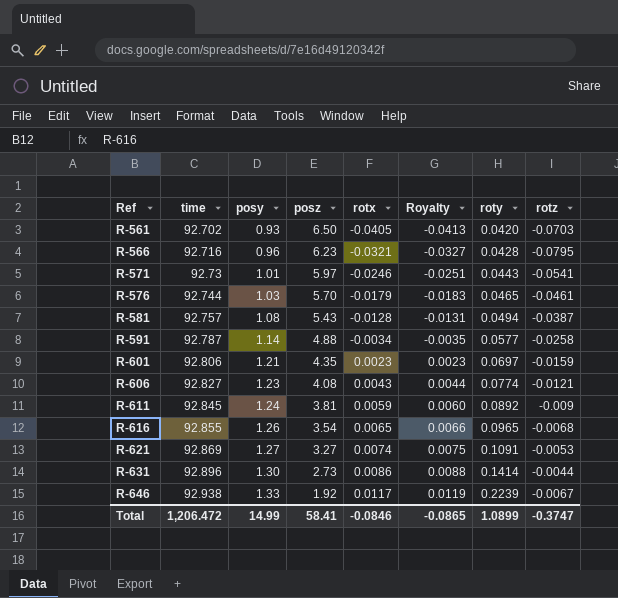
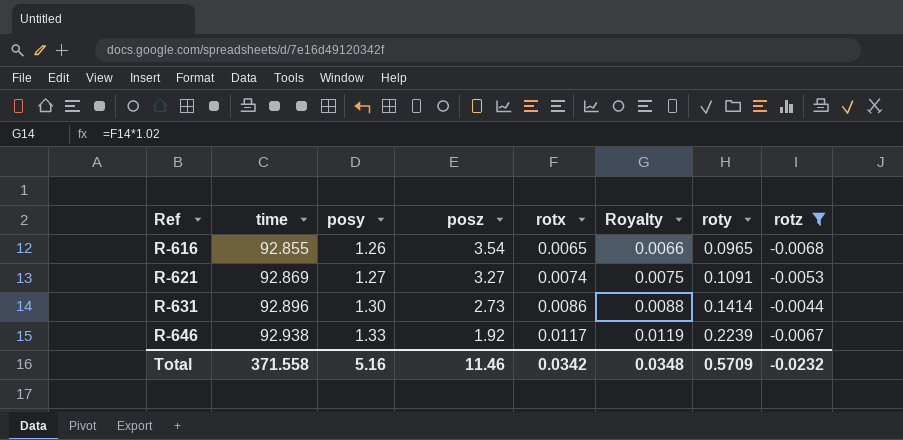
filter: none -> rotz >= -0.0068
Total | time: 1,206.472 -> 371.558
Total | posy: 14.99 -> 5.16
Total | posz: 58.41 -> 11.46
Total | rotx: -0.0846 -> 0.0342
Total | Royalty: -0.0865 -> 0.0348
Total | roty: 1.0899 -> 0.5709
Total | rotz: -0.3747 -> -0.0232

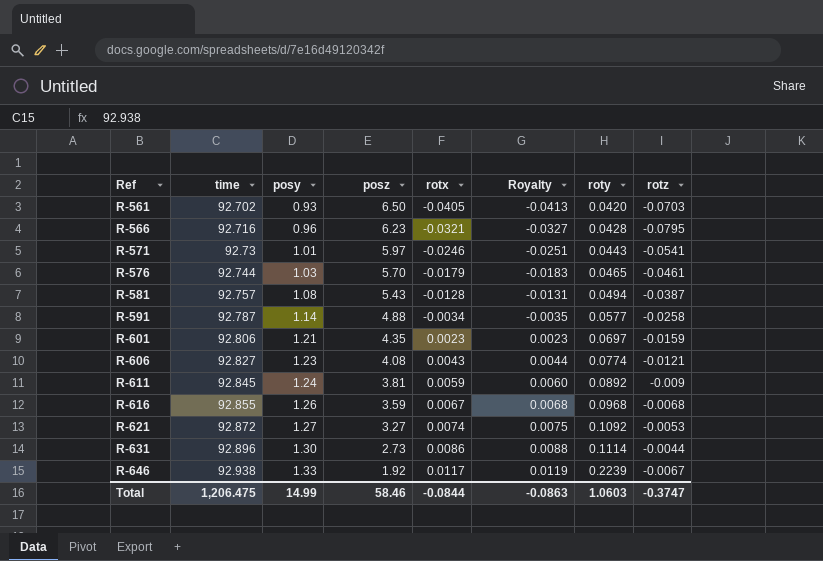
filter: rotz >= -0.0068 -> none
R-616 | posz: 3.54 -> 3.59
R-616 | rotx: 0.0065 -> 0.0067
R-616 | Royalty: 0.0066 -> 0.0068
R-616 | roty: 0.0965 -> 0.0968
R-621 | time: 92.869 -> 92.872
R-621 | roty: 0.1091 -> 0.1092
R-631 | roty: 0.1414 -> 0.1114
Total | time: 371.558 -> 1,206.475
Total | posy: 5.16 -> 14.99
Total | posz: 11.46 -> 58.46
Total | rotx: 0.0342 -> -0.0844
Total | Royalty: 0.0348 -> -0.0863
Total | roty: 0.5709 -> 1.0603
Total | rotz: -0.0232 -> -0.3747

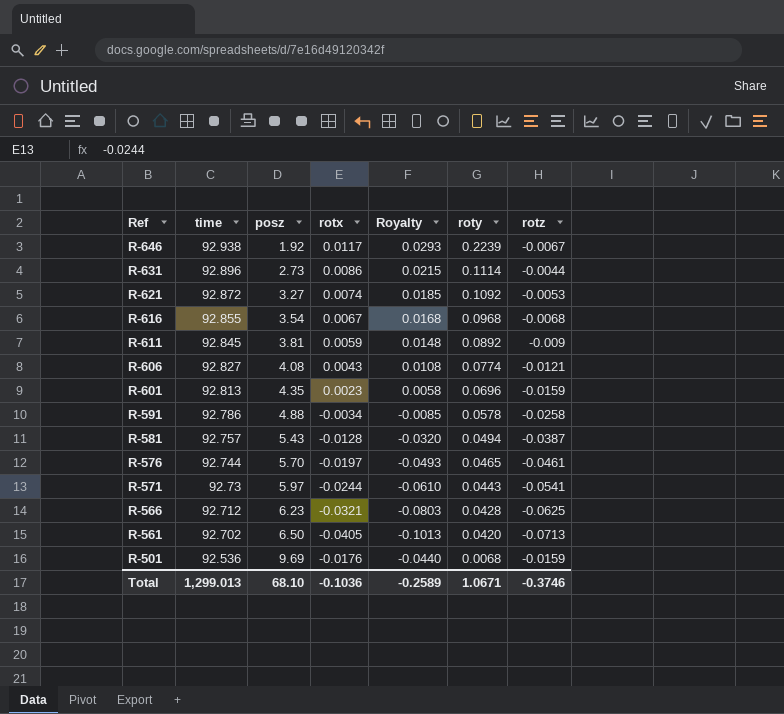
row order: Ref ascending -> Ref descending
column posy | position: 3 -> none
column Royalty | formula: [rotx] * 1.02 -> [rotx] * 2.5
R-616 | posz: 3.59 -> 3.54
R-601 | time: 92.806 -> 92.813
R-601 | roty: 0.0697 -> 0.0696
R-591 | time: 92.787 -> 92.786
R-591 | roty: 0.0577 -> 0.0578
R-576 | rotx: -0.0179 -> -0.0197
R-571 | rotx: -0.0246 -> -0.0244
R-566 | time: 92.716 -> 92.712
R-566 | rotz: -0.0795 -> -0.0625
R-561 | rotz: -0.0703 -> -0.0713
row R-501: none -> 92.536 | 9.69 | -0.0176 | -0.0440 | 0.0068 | -0.0159
Total | time: 1,206.475 -> 1,299.013
Total | posz: 58.46 -> 68.10
Total | rotx: -0.0844 -> -0.1036
Total | Royalty: -0.0863 -> -0.2589
Total | roty: 1.0603 -> 1.0671
Total | rotz: -0.3747 -> -0.3746

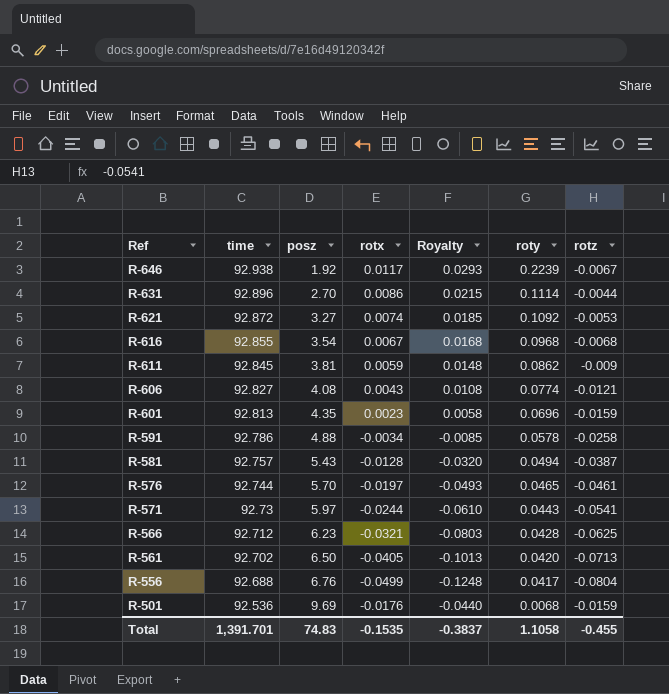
R-631 | posz: 2.73 -> 2.70
R-611 | roty: 0.0892 -> 0.0862
row R-556: none -> 92.688 | 6.76 | -0.0499 | -0.1248 | 0.0417 | -0.0804
Total | time: 1,299.013 -> 1,391.701
Total | posz: 68.10 -> 74.83
Total | rotx: -0.1036 -> -0.1535
Total | Royalty: -0.2589 -> -0.3837
Total | roty: 1.0671 -> 1.1058
Total | rotz: -0.3746 -> -0.455

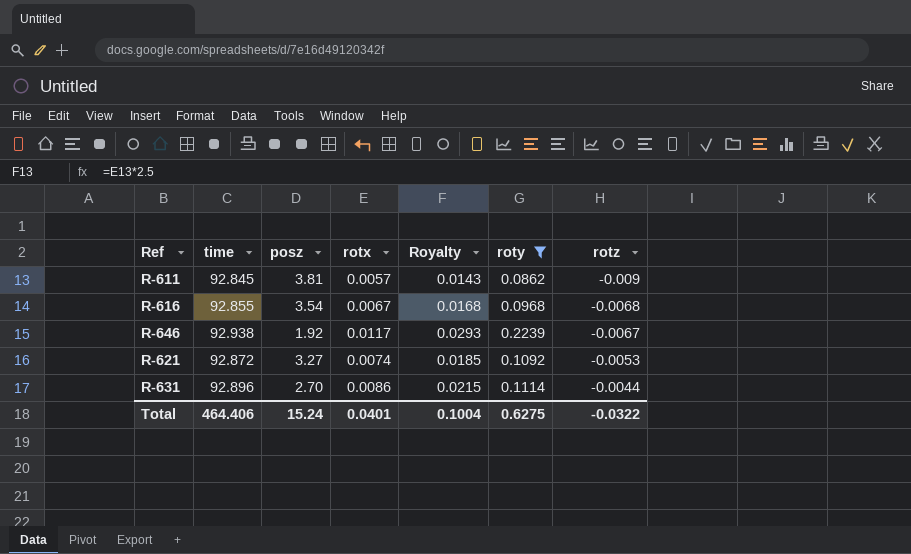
filter: none -> roty >= 0.0862
row order: Ref descending -> rotz ascending
R-611 | rotx: 0.0059 -> 0.0057
R-611 | Royalty: 0.0148 -> 0.0143
Total | time: 1,391.701 -> 464.406
Total | posz: 74.83 -> 15.24
Total | rotx: -0.1535 -> 0.0401
Total | Royalty: -0.3837 -> 0.1004
Total | roty: 1.1058 -> 0.6275
Total | rotz: -0.455 -> -0.0322

